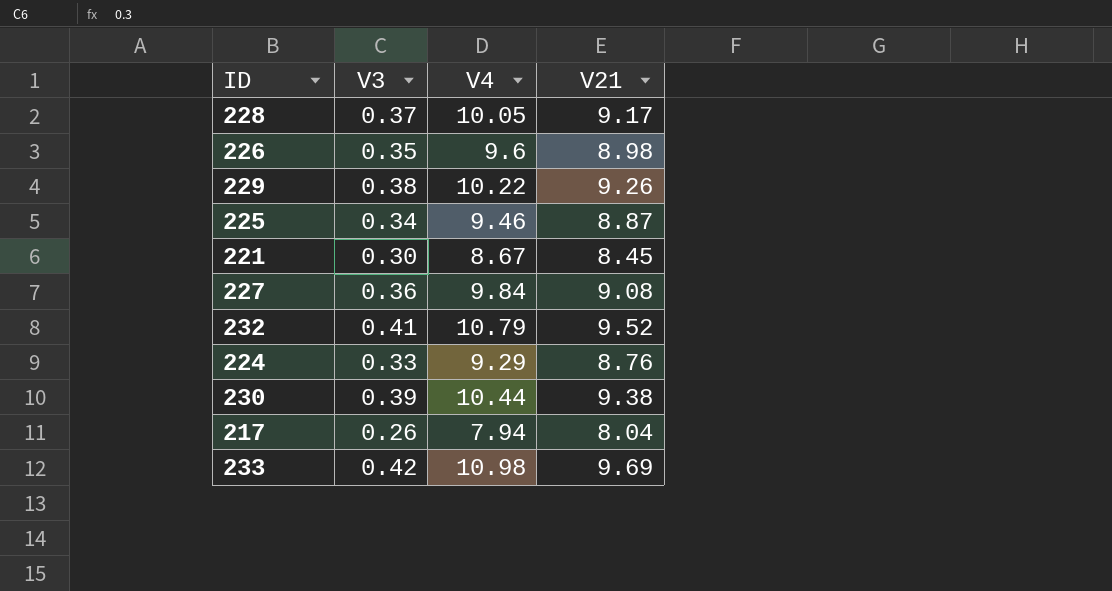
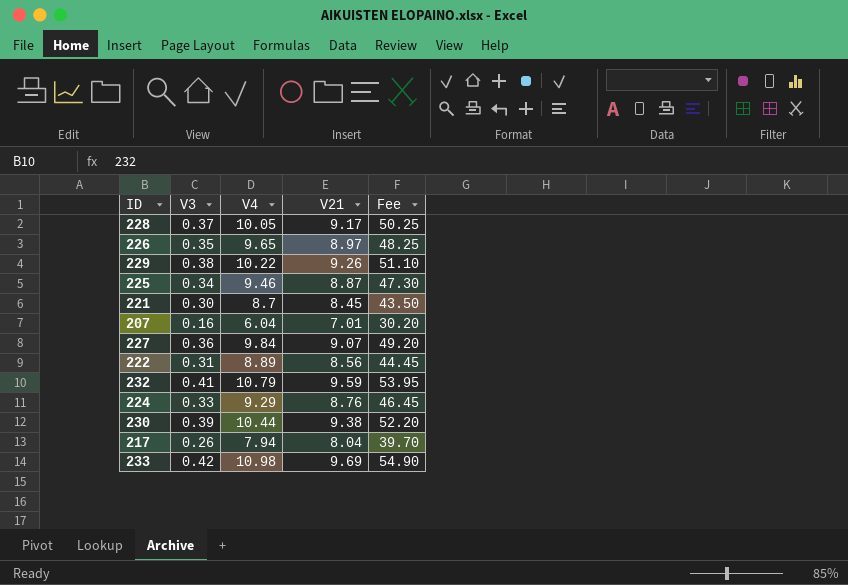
column Fee | formula: none -> [V4] * 5
226 | V4: 9.6 -> 9.65
226 | V21: 8.98 -> 8.97
221 | V4: 8.67 -> 8.7
row 207: none -> 0.16 | 6.04 | 7.01 | 30.20
227 | V21: 9.08 -> 9.07
row 222: none -> 0.31 | 8.89 | 8.56 | 44.45
232 | V21: 9.52 -> 9.59

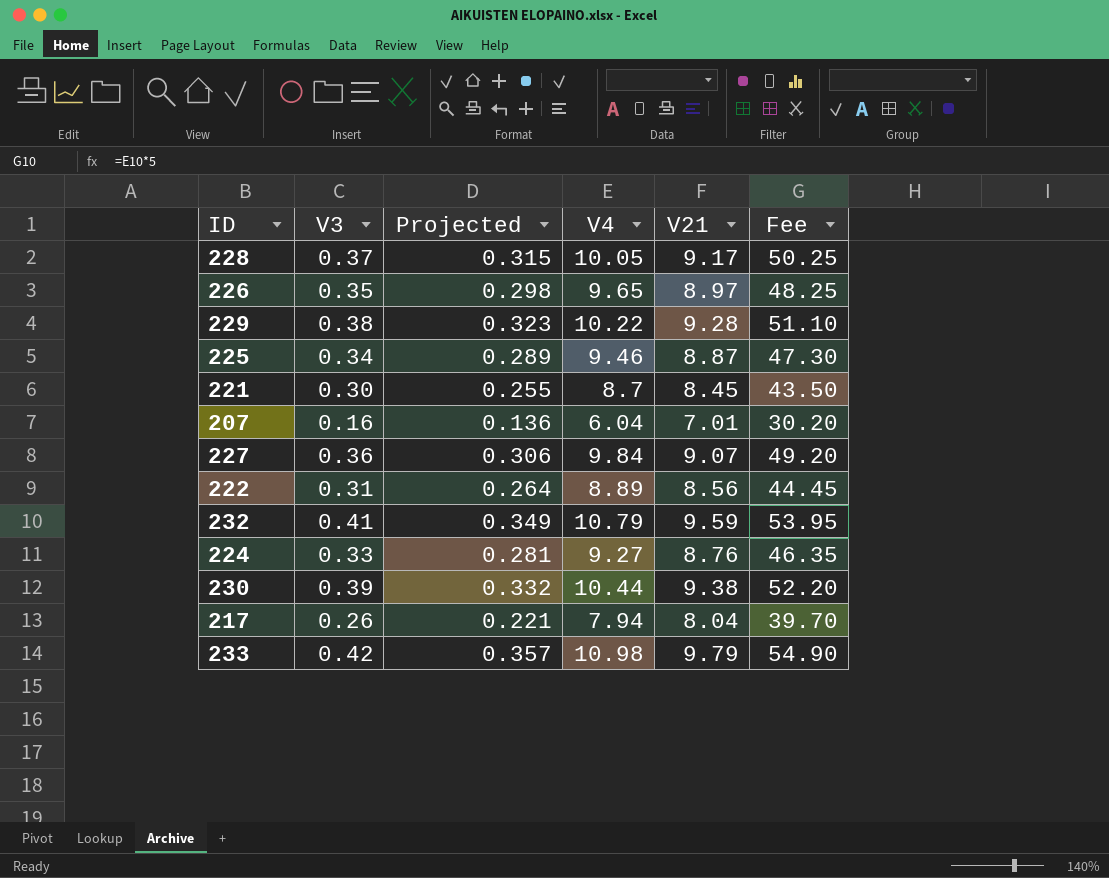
column Projected | formula: none -> [V3] * 0.85
229 | V21: 9.26 -> 9.28
224 | V4: 9.29 -> 9.27
224 | Fee: 46.45 -> 46.35
233 | V21: 9.69 -> 9.79

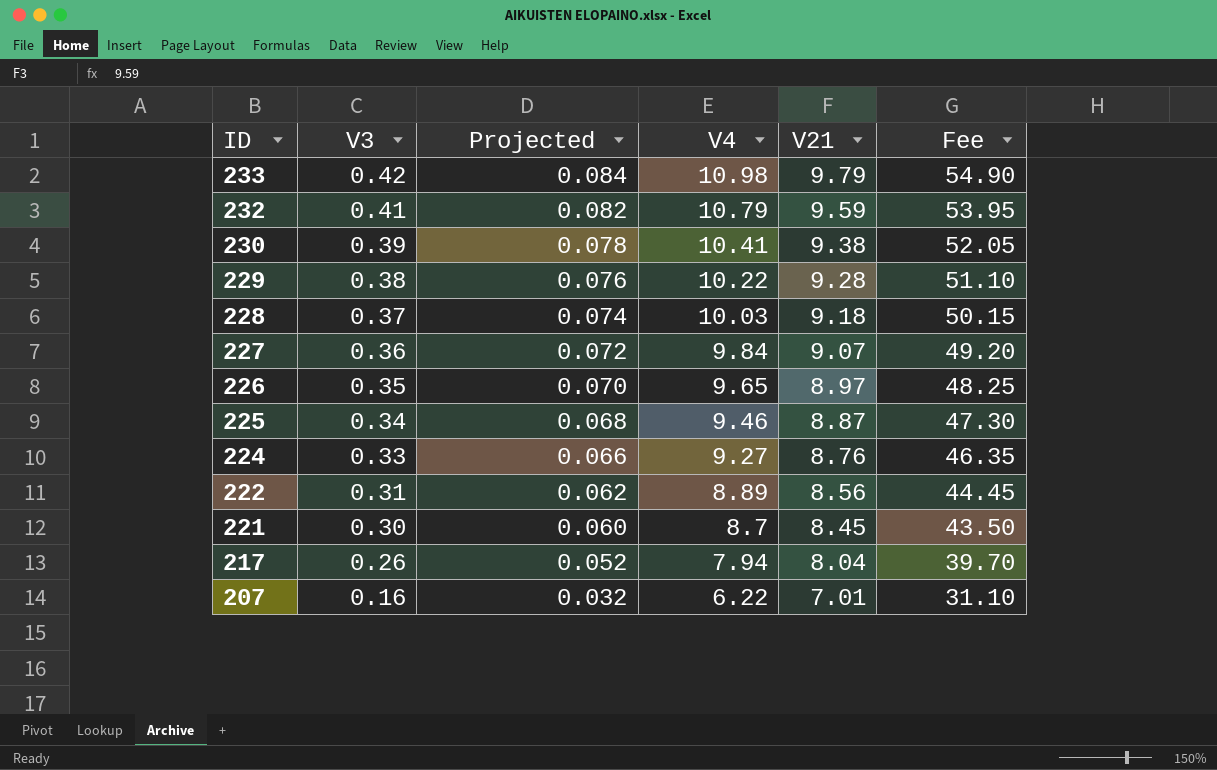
row order: none -> ID descending
column Projected | formula: [V3] * 0.85 -> [V3] * 0.2
230 | V4: 10.44 -> 10.41
230 | Fee: 52.20 -> 52.05
228 | V4: 10.05 -> 10.03
228 | V21: 9.17 -> 9.18
228 | Fee: 50.25 -> 50.15
207 | V4: 6.04 -> 6.22
207 | Fee: 30.20 -> 31.10

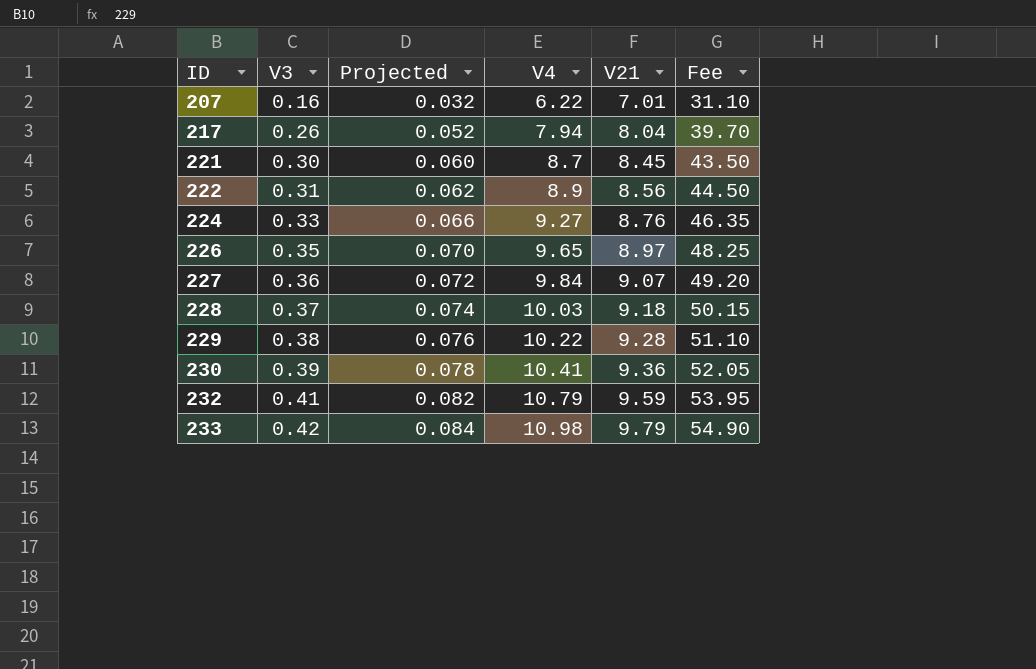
row order: ID descending -> ID ascending
row 225: 0.34 | 0.068 | 9.46 | 8.87 | 47.30 -> none
222 | V4: 8.89 -> 8.9
222 | Fee: 44.45 -> 44.50
230 | V21: 9.38 -> 9.36

